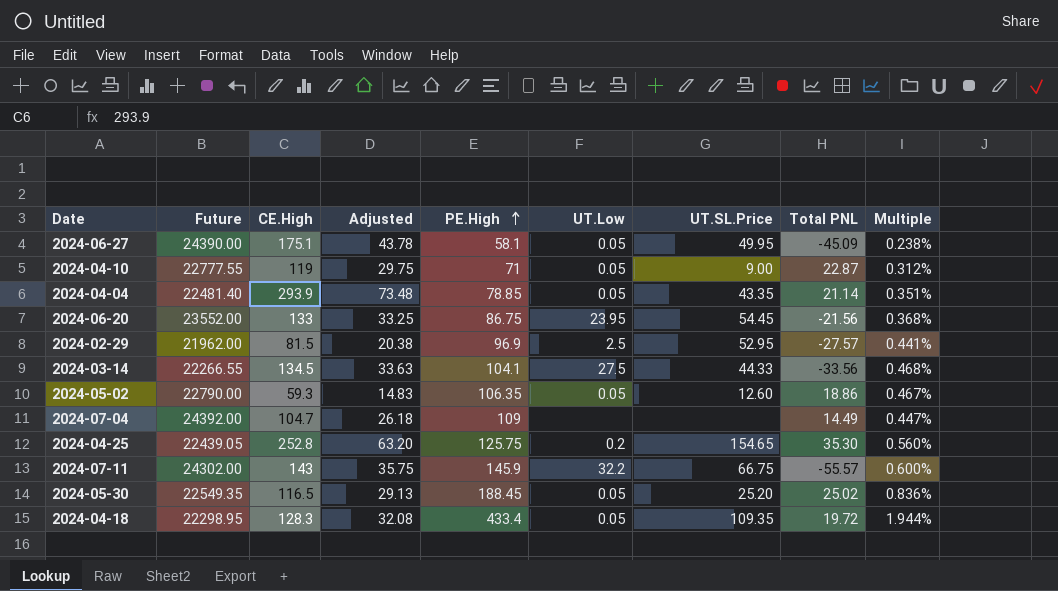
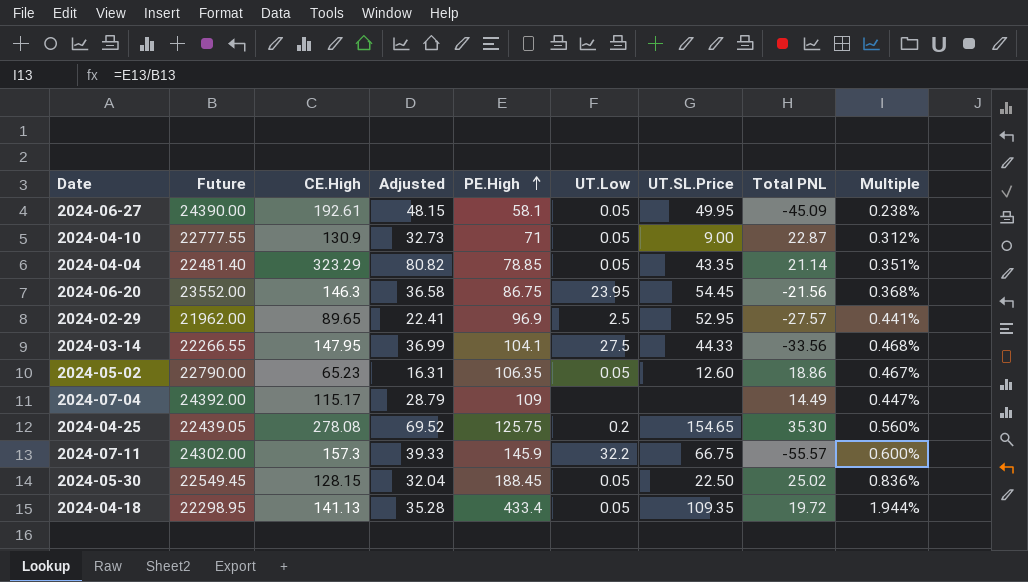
2024-06-27 | CE.High: 175.1 -> 192.61
2024-06-27 | Adjusted: 43.78 -> 48.15
2024-04-10 | CE.High: 119 -> 130.9
2024-04-10 | Adjusted: 29.75 -> 32.73
2024-04-04 | CE.High: 293.9 -> 323.29
2024-04-04 | Adjusted: 73.48 -> 80.82
2024-06-20 | CE.High: 133 -> 146.3
2024-06-20 | Adjusted: 33.25 -> 36.58
2024-02-29 | CE.High: 81.5 -> 89.65
2024-02-29 | Adjusted: 20.38 -> 22.41
2024-03-14 | CE.High: 134.5 -> 147.95
2024-03-14 | Adjusted: 33.63 -> 36.99
2024-05-02 | CE.High: 59.3 -> 65.23
2024-05-02 | Adjusted: 14.83 -> 16.31
2024-07-04 | CE.High: 104.7 -> 115.17
2024-07-04 | Adjusted: 26.18 -> 28.79
2024-04-25 | CE.High: 252.8 -> 278.08
2024-04-25 | Adjusted: 63.20 -> 69.52
2024-07-11 | CE.High: 143 -> 157.3
2024-07-11 | Adjusted: 35.75 -> 39.33
2024-05-30 | Future: 22549.35 -> 22549.45
2024-05-30 | CE.High: 116.5 -> 128.15
2024-05-30 | Adjusted: 29.13 -> 32.04
2024-05-30 | UT.SL.Price: 25.20 -> 22.50
2024-04-18 | CE.High: 128.3 -> 141.13
2024-04-18 | Adjusted: 32.08 -> 35.28

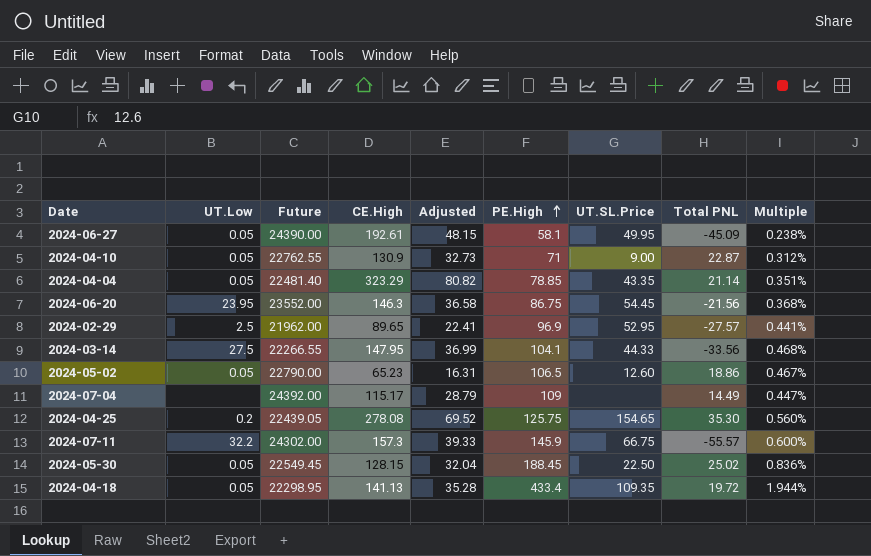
column UT.Low | position: 6 -> 2
2024-04-10 | Future: 22777.55 -> 22762.55
2024-05-02 | PE.High: 106.35 -> 106.5

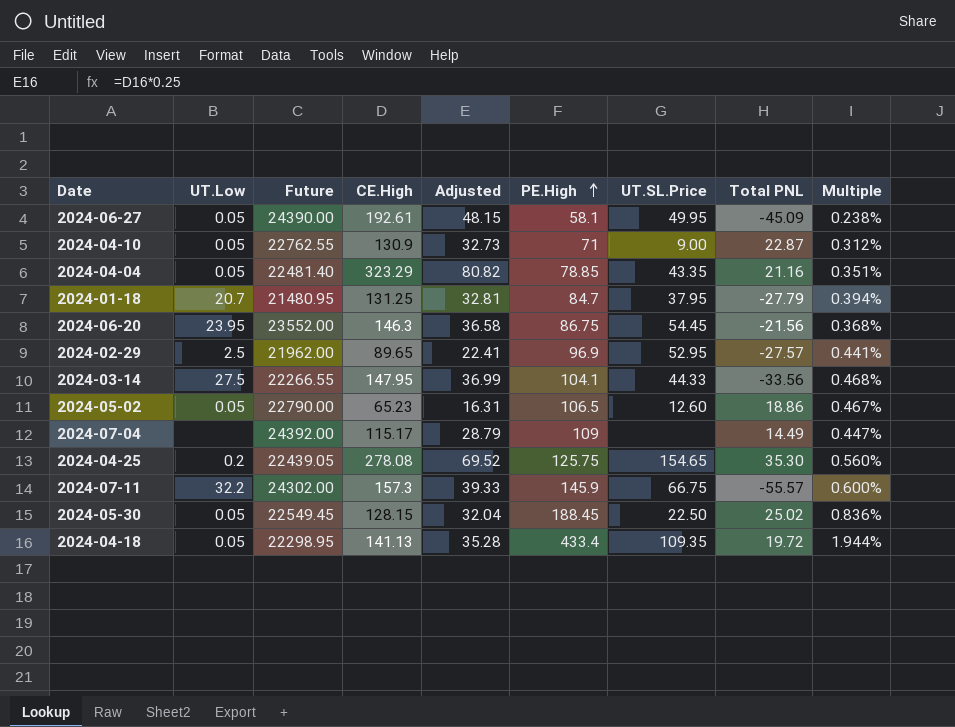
2024-04-04 | Total PNL: 21.14 -> 21.16
row 2024-01-18: none -> 20.7 | 21480.95 | 131.25 | 32.81 | 84.7 | 37.95 | -27.79 | 0.394%

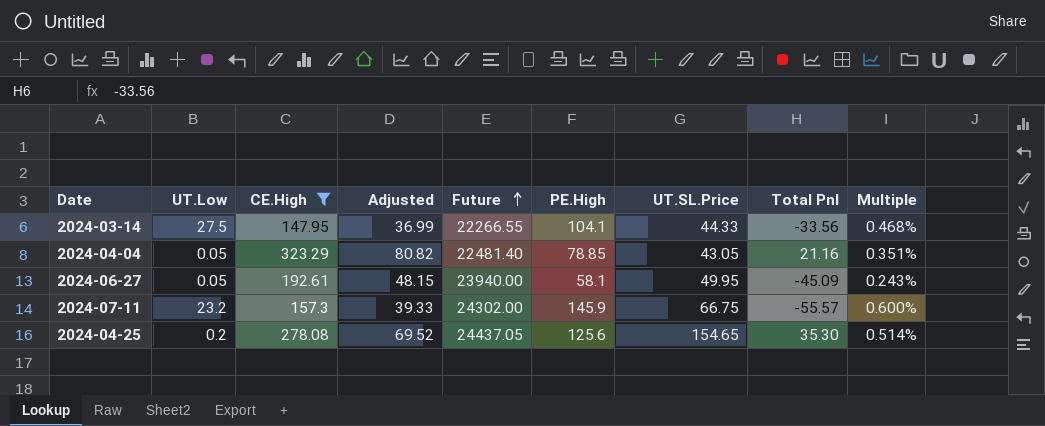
filter: none -> CE.High >= 147.95
row order: PE.High ascending -> Future ascending
column Future | position: 3 -> 5
column name: Total PNL -> Total Pnl
2024-04-04 | UT.SL.Price: 43.35 -> 43.05
2024-06-27 | Future: 24390.00 -> 23940.00
2024-06-27 | Multiple: 0.238% -> 0.243%
2024-07-11 | UT.Low: 32.2 -> 23.2
2024-04-25 | Future: 22439.05 -> 24437.05
2024-04-25 | PE.High: 125.75 -> 125.6
2024-04-25 | Multiple: 0.560% -> 0.514%

